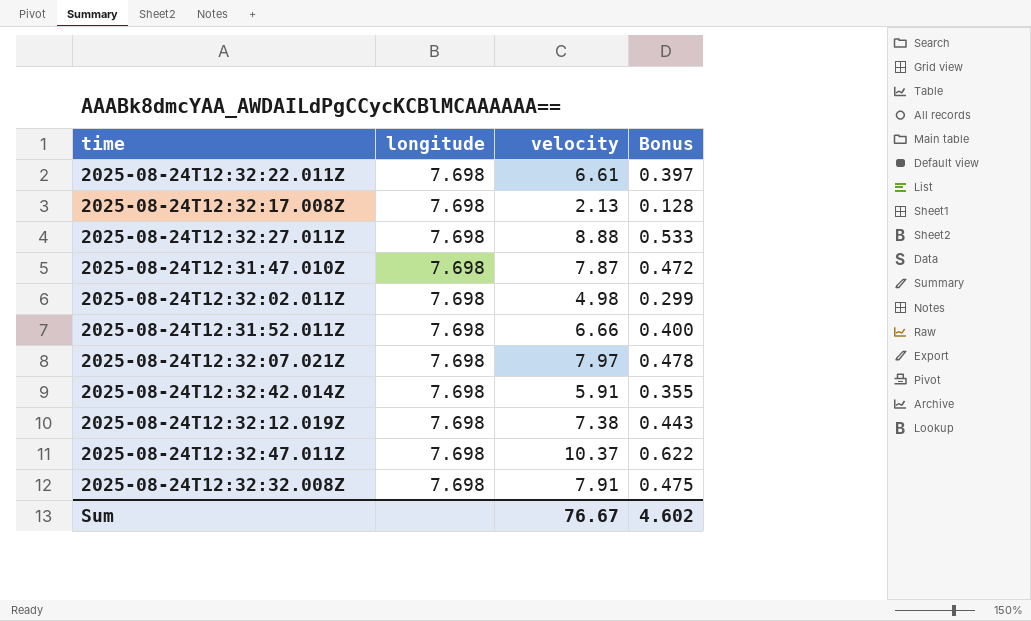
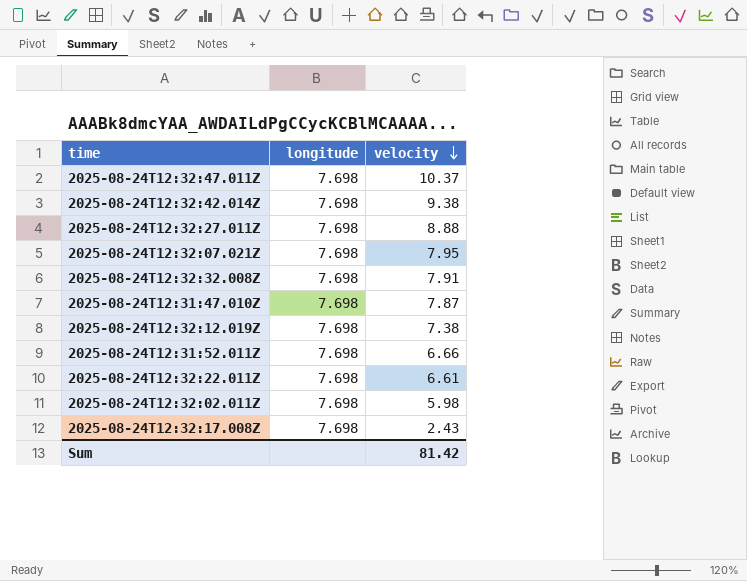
row order: none -> velocity descending
column Bonus | formula: [velocity] * 0.06 -> none
2025-08-24T12:32:42.014Z | velocity: 5.91 -> 9.38
2025-08-24T12:32:07.021Z | velocity: 7.97 -> 7.95
2025-08-24T12:32:02.011Z | velocity: 4.98 -> 5.98
2025-08-24T12:32:17.008Z | velocity: 2.13 -> 2.43
Sum | velocity: 76.67 -> 81.42

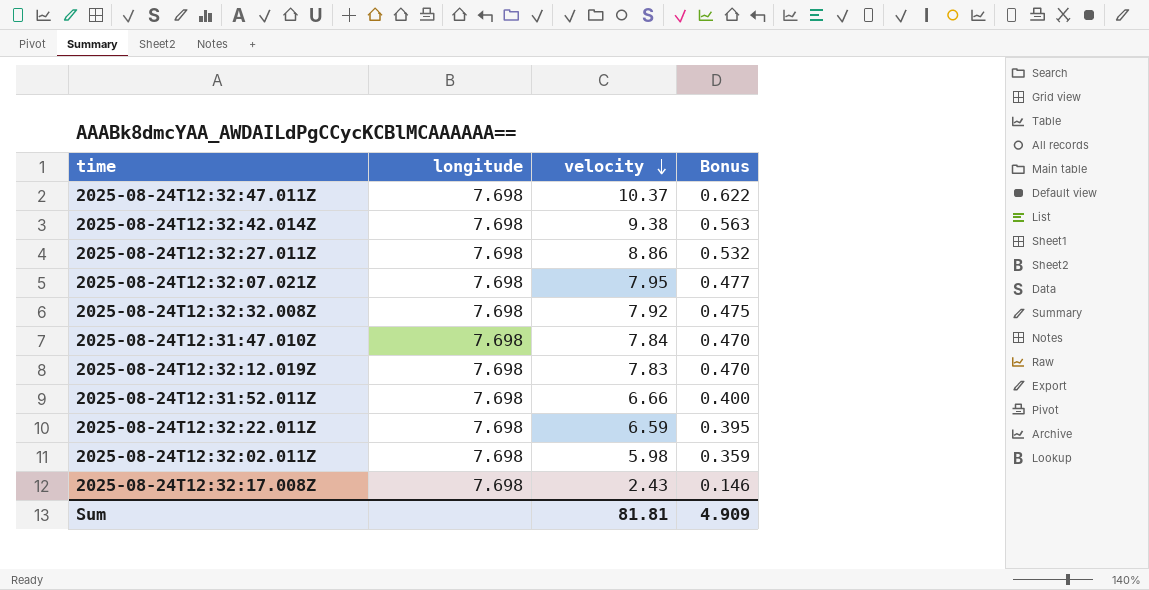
column Bonus | formula: none -> [velocity] * 0.06
2025-08-24T12:32:27.011Z | velocity: 8.88 -> 8.86
2025-08-24T12:32:32.008Z | velocity: 7.91 -> 7.92
2025-08-24T12:31:47.010Z | velocity: 7.87 -> 7.84
2025-08-24T12:32:12.019Z | velocity: 7.38 -> 7.83
2025-08-24T12:32:22.011Z | velocity: 6.61 -> 6.59
Sum | velocity: 81.42 -> 81.81

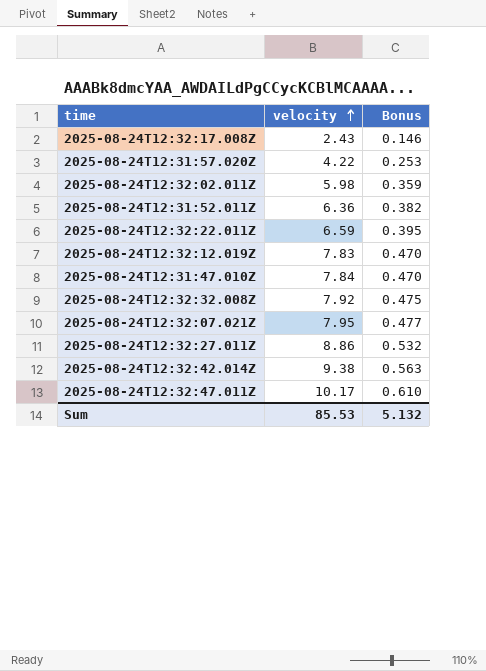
row order: velocity descending -> velocity ascending
column longitude | position: 2 -> none
row 2025-08-24T12:31:57.020Z: none -> 4.22 | 0.253
2025-08-24T12:31:52.011Z | velocity: 6.66 -> 6.36
2025-08-24T12:31:52.011Z | Bonus: 0.400 -> 0.382
2025-08-24T12:32:47.011Z | velocity: 10.37 -> 10.17
2025-08-24T12:32:47.011Z | Bonus: 0.622 -> 0.610
Sum | velocity: 81.81 -> 85.53
Sum | Bonus: 4.909 -> 5.132

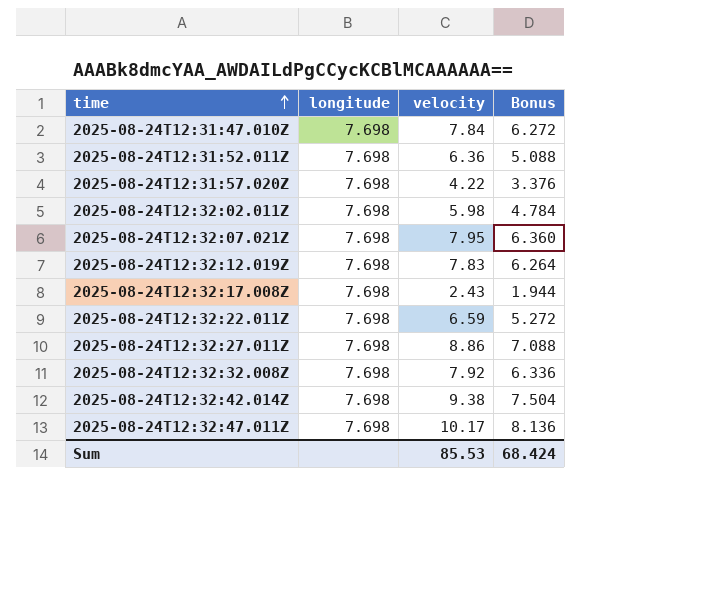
row order: velocity ascending -> time ascending
column longitude | position: none -> 2
column Bonus | formula: [velocity] * 0.06 -> [velocity] * 0.8
Sum | Bonus: 5.132 -> 68.424

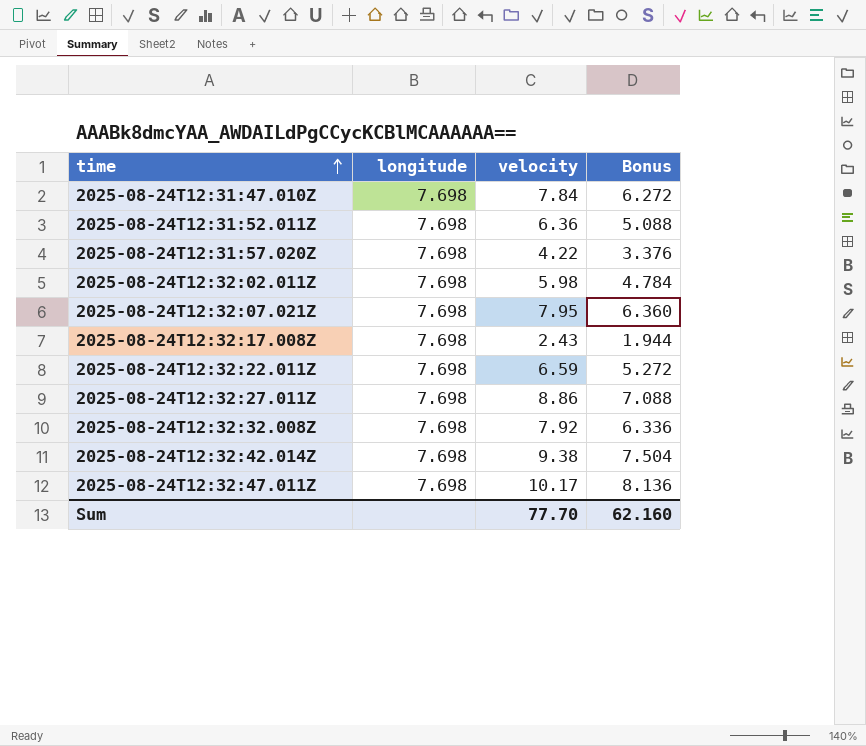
row 2025-08-24T12:32:12.019Z: 7.698 | 7.83 | 6.264 -> none
Sum | velocity: 85.53 -> 77.70
Sum | Bonus: 68.424 -> 62.160

